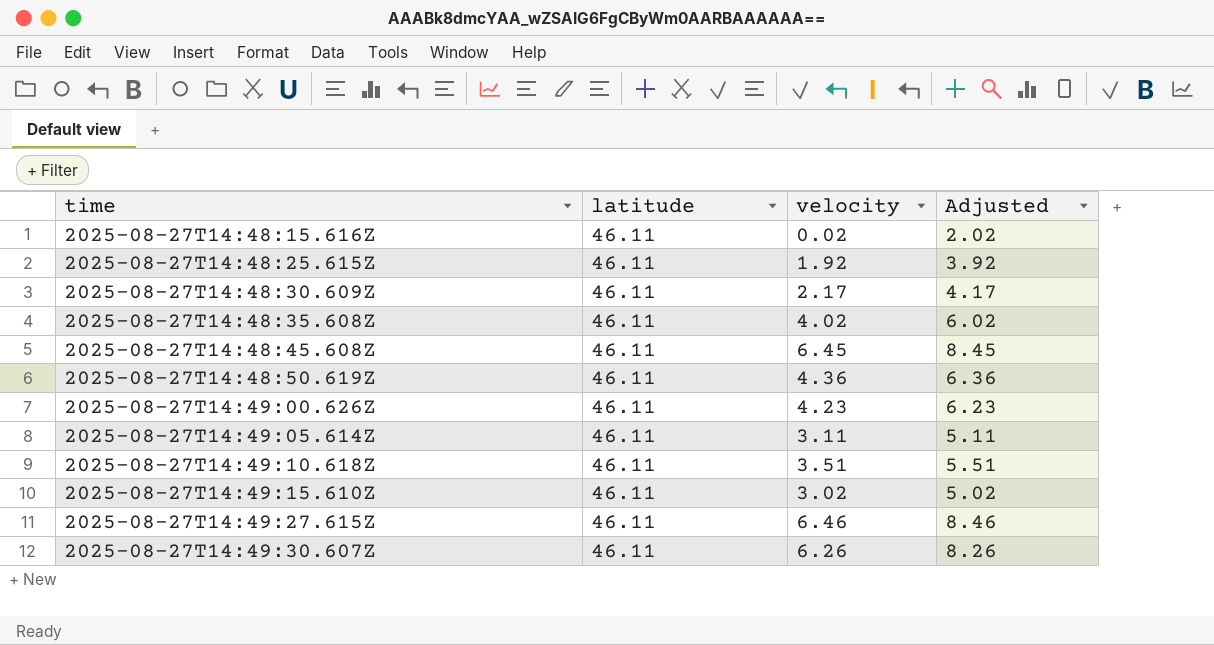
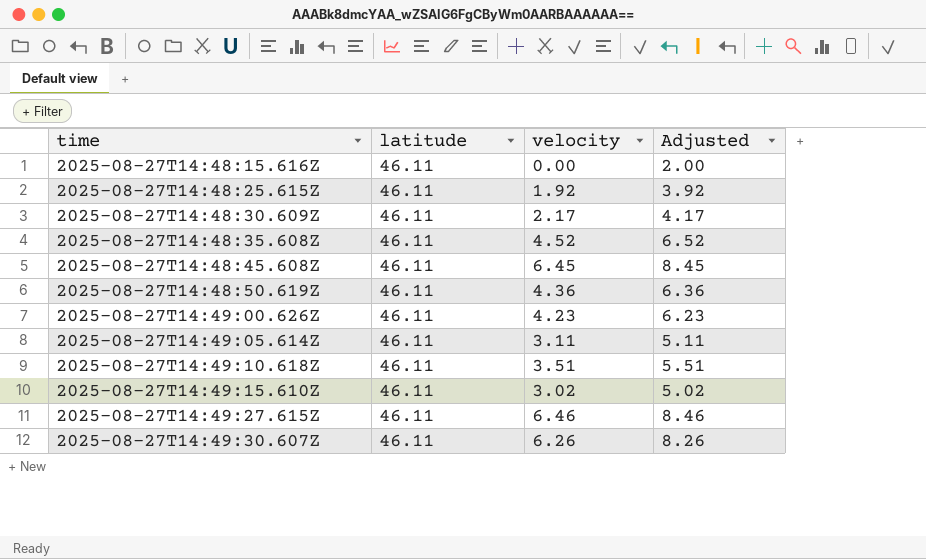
2025-08-27T14:48:15.616Z | velocity: 0.02 -> 0.00
2025-08-27T14:48:15.616Z | Adjusted: 2.02 -> 2.00
2025-08-27T14:48:35.608Z | velocity: 4.02 -> 4.52
2025-08-27T14:48:35.608Z | Adjusted: 6.02 -> 6.52

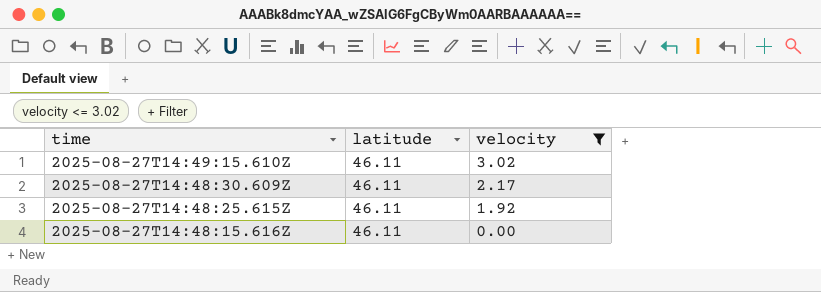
filter: none -> velocity <= 3.02
row order: time ascending -> time descending
column Adjusted | formula: [velocity] + 2 -> none

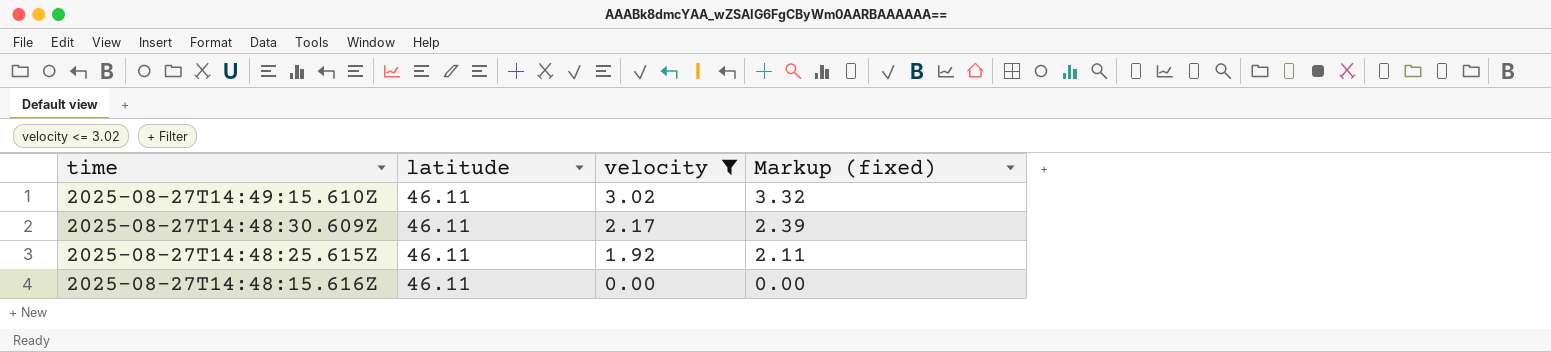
column Markup (fixed) | formula: none -> [velocity] * 1.1

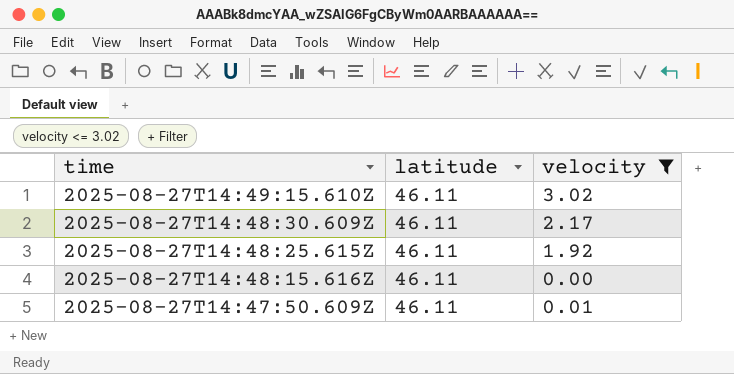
column Markup (fixed) | formula: [velocity] * 1.1 -> none
row 2025-08-27T14:47:50.609Z: none -> 46.11 | 0.01

